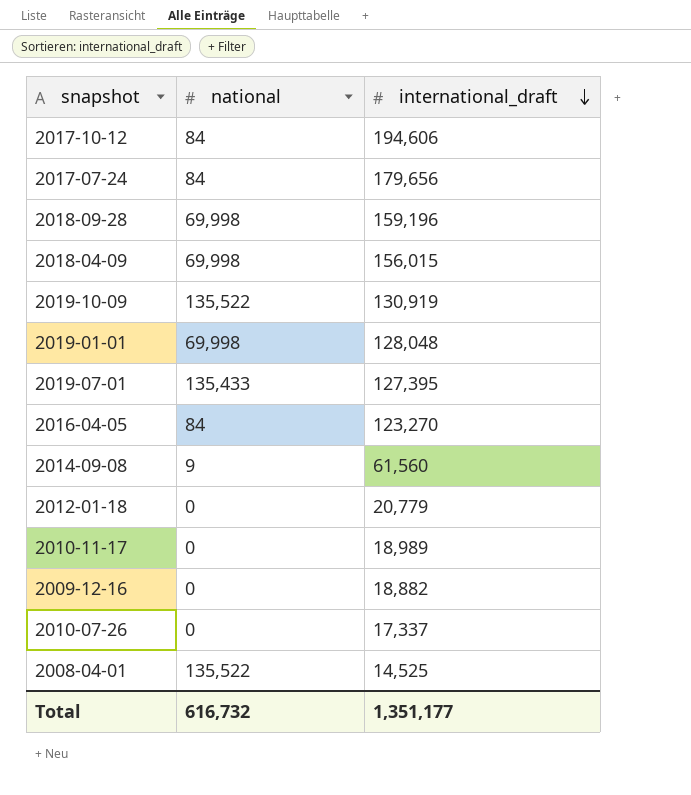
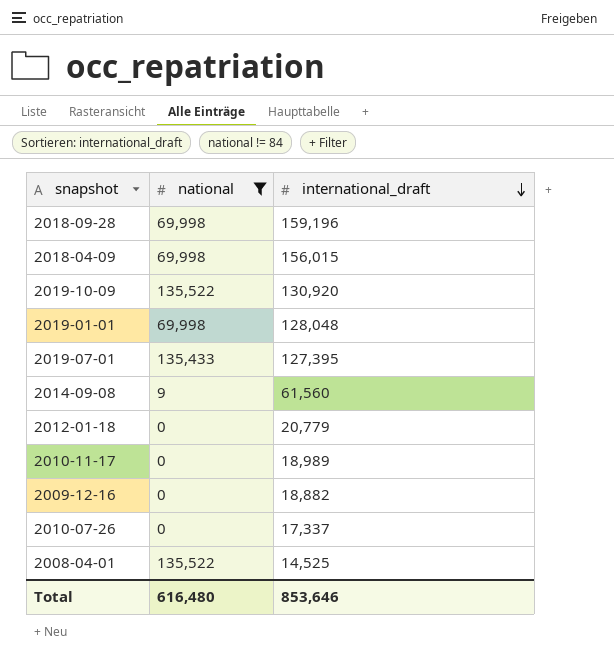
filter: none -> national != 84
2019-10-09 | international_draft: 130,919 -> 130,920
Total | national: 616,732 -> 616,480
Total | international_draft: 1,351,177 -> 853,646

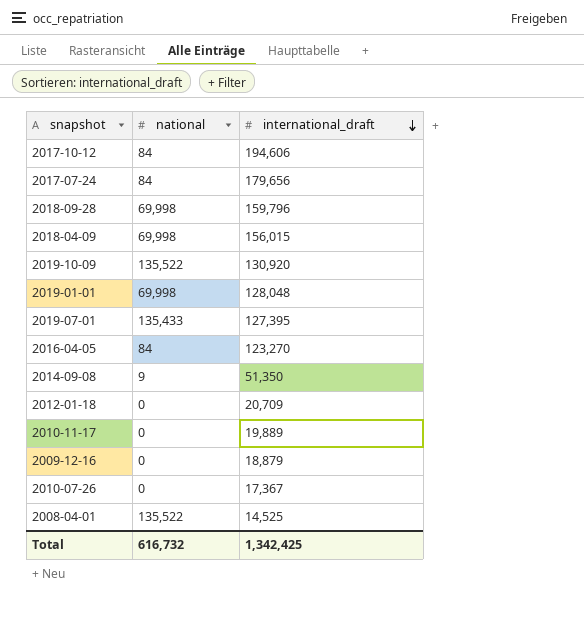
filter: national != 84 -> none
2018-09-28 | international_draft: 159,196 -> 159,796
2014-09-08 | international_draft: 61,560 -> 51,350
2012-01-18 | international_draft: 20,779 -> 20,709
2010-11-17 | international_draft: 18,989 -> 19,889
2009-12-16 | international_draft: 18,882 -> 18,879
2010-07-26 | international_draft: 17,337 -> 17,367
Total | national: 616,480 -> 616,732
Total | international_draft: 853,646 -> 1,342,425

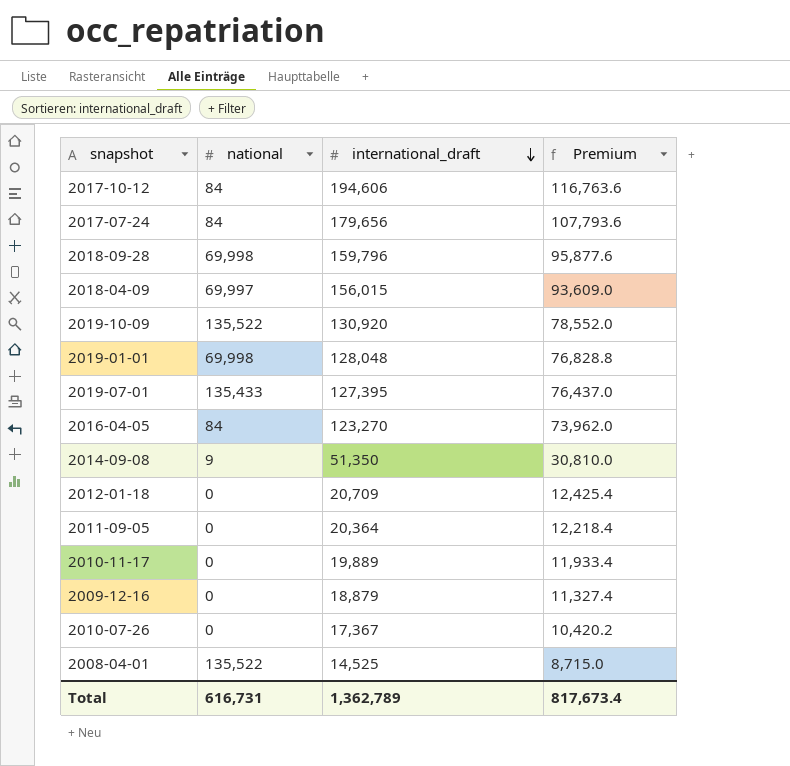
column Premium | formula: none -> [international_draft] * 0.6
2018-04-09 | national: 69,998 -> 69,997
row 2011-09-05: none -> 0 | 20,364 | 12,218.4
Total | national: 616,732 -> 616,731
Total | international_draft: 1,342,425 -> 1,362,789

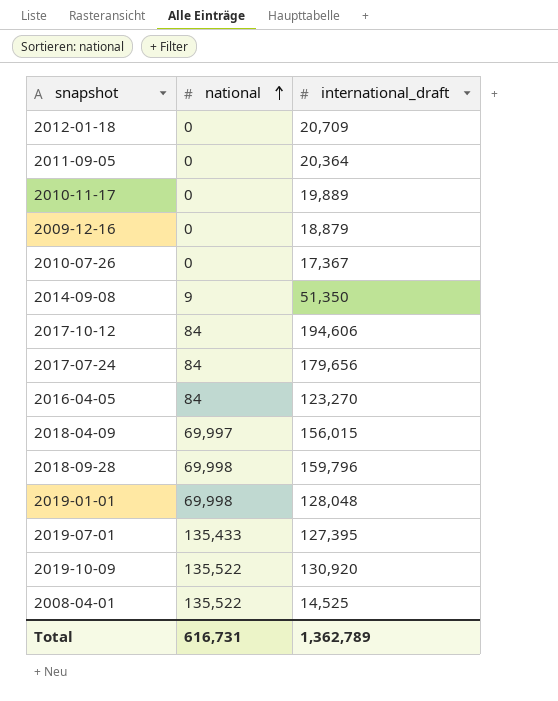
row order: international_draft descending -> national ascending
column Premium | formula: [international_draft] * 0.6 -> none

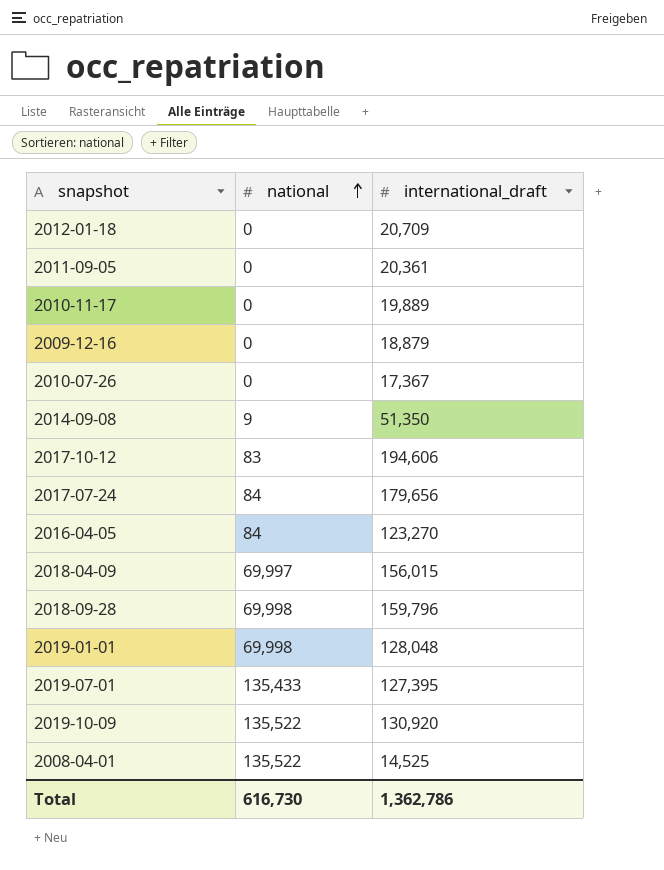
2011-09-05 | international_draft: 20,364 -> 20,361
2017-10-12 | national: 84 -> 83
Total | national: 616,731 -> 616,730
Total | international_draft: 1,362,789 -> 1,362,786

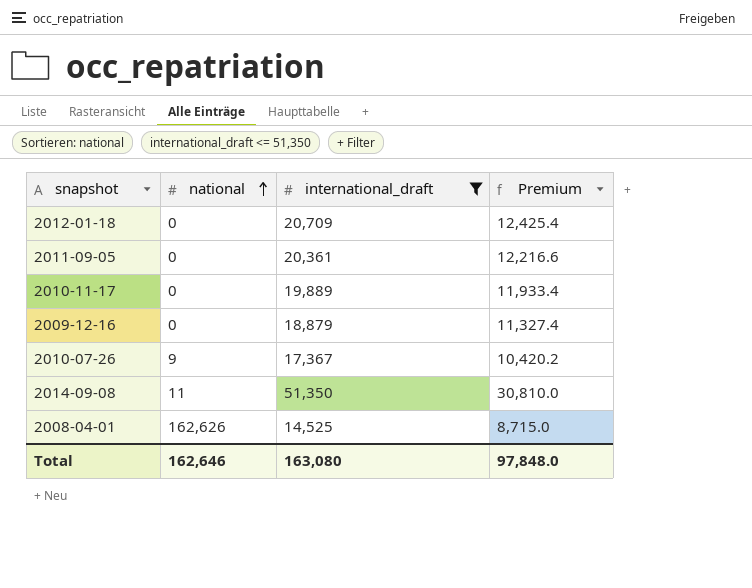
filter: none -> international_draft <= 51,350
column Premium | formula: none -> [international_draft] * 0.6
2010-07-26 | national: 0 -> 9
2014-09-08 | national: 9 -> 11
2008-04-01 | national: 135,522 -> 162,626
Total | national: 616,730 -> 162,646
Total | international_draft: 1,362,786 -> 163,080

